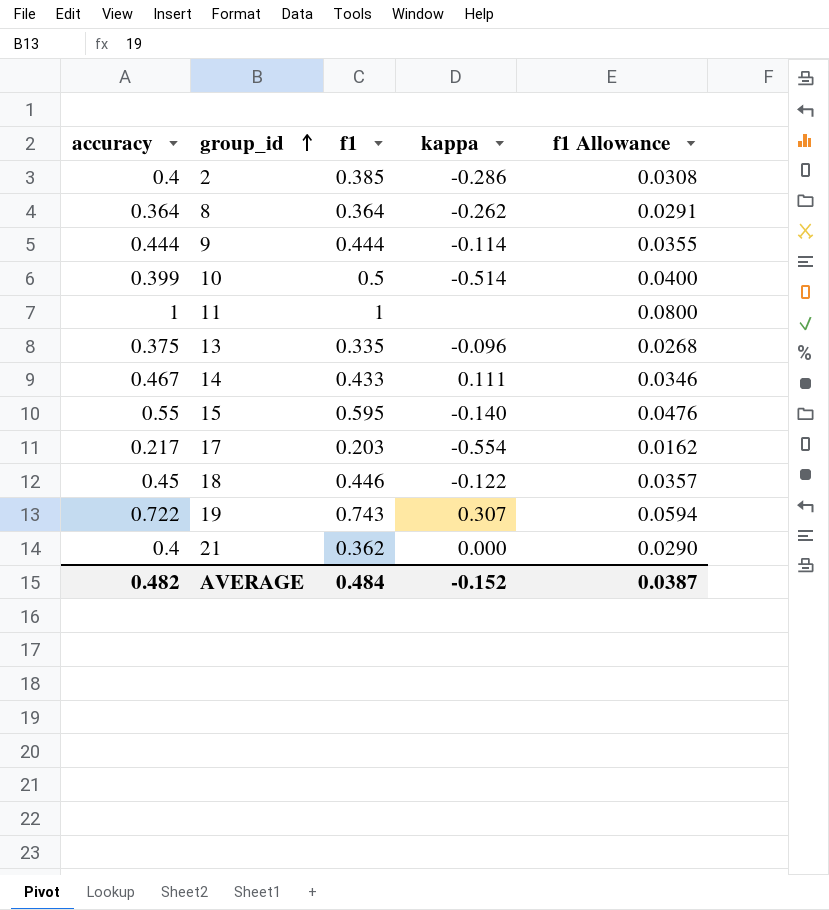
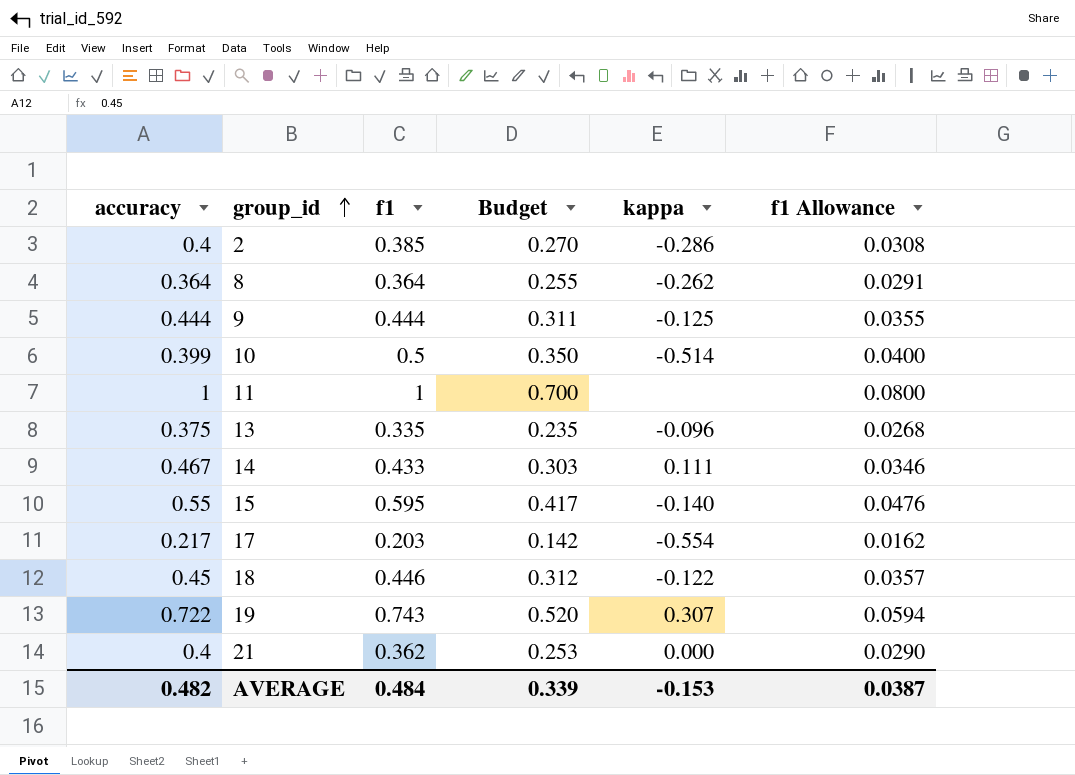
column Budget | formula: none -> [f1] * 0.7
9 | kappa: -0.114 -> -0.125
AVERAGE | kappa: -0.152 -> -0.153

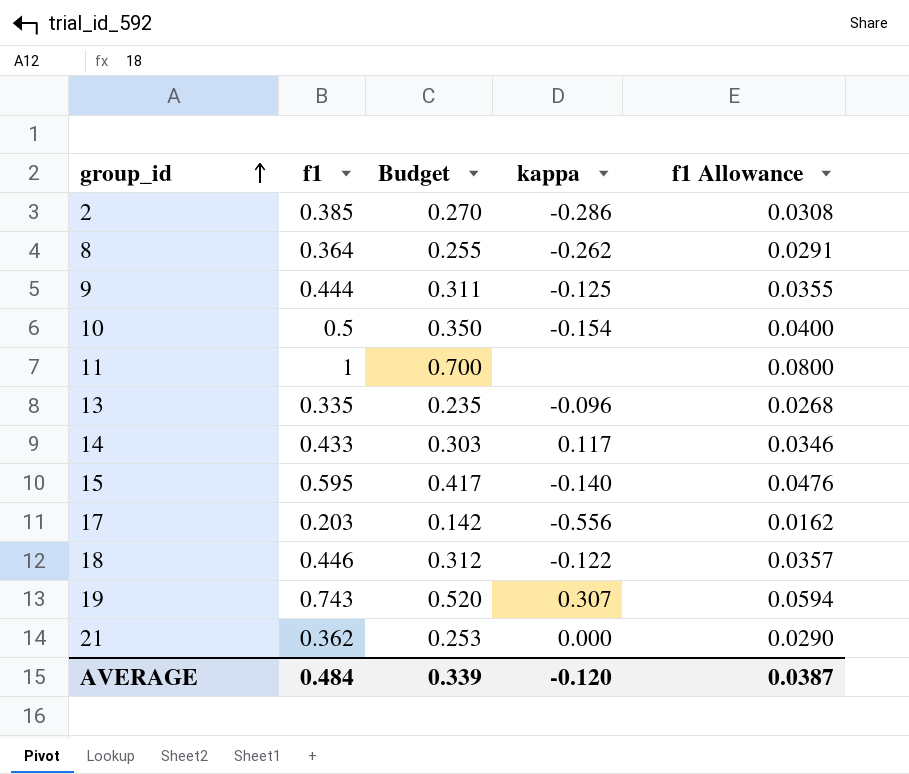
column accuracy | position: 1 -> none
10 | kappa: -0.514 -> -0.154
14 | kappa: 0.111 -> 0.117
17 | kappa: -0.554 -> -0.556
AVERAGE | kappa: -0.153 -> -0.120

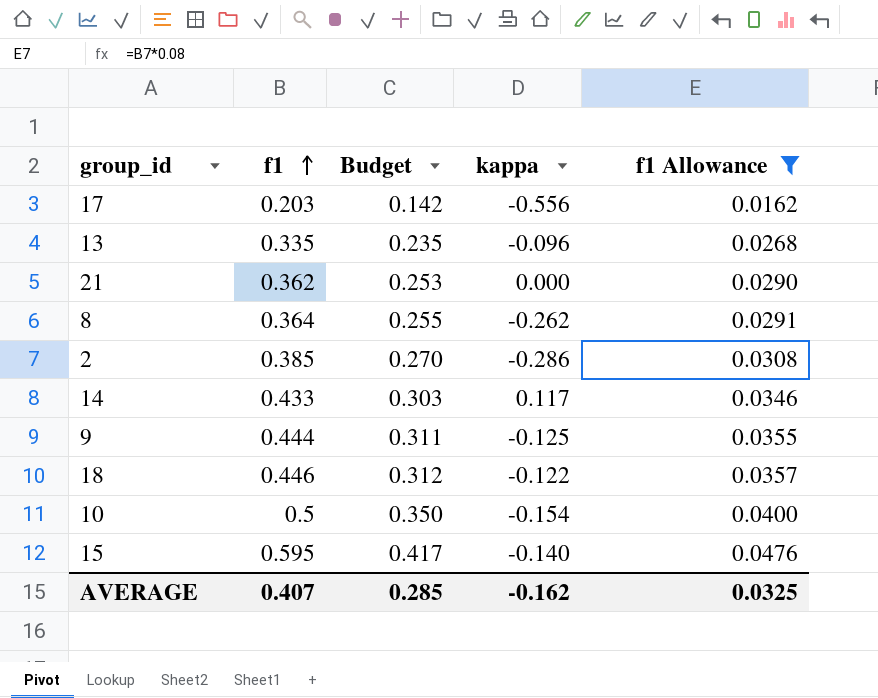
filter: none -> f1 Allowance <= 0.0476
row order: group_id ascending -> f1 ascending
AVERAGE | f1: 0.484 -> 0.407
AVERAGE | Budget: 0.339 -> 0.285
AVERAGE | kappa: -0.120 -> -0.162
AVERAGE | f1 Allowance: 0.0387 -> 0.0325

